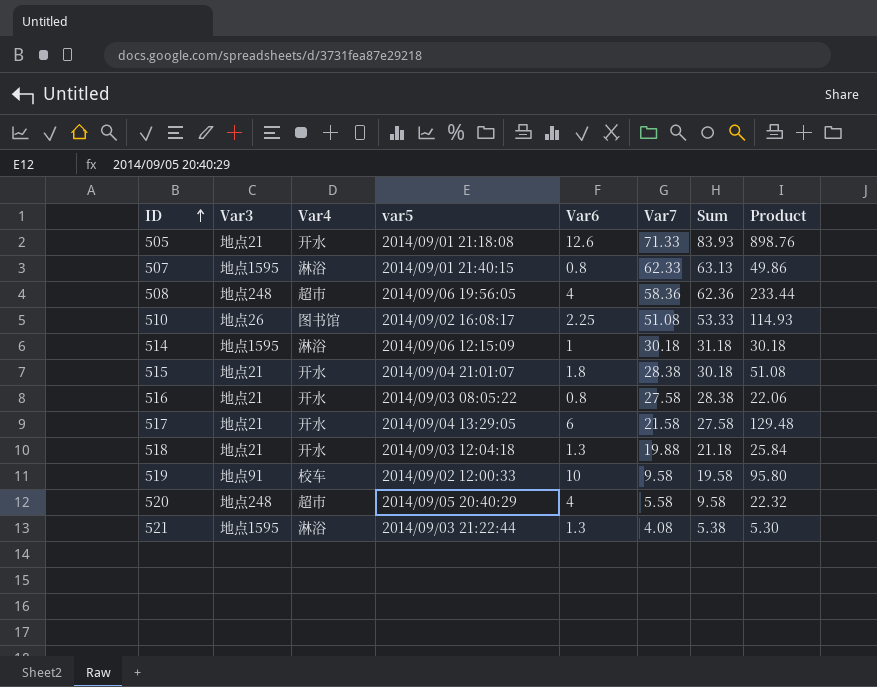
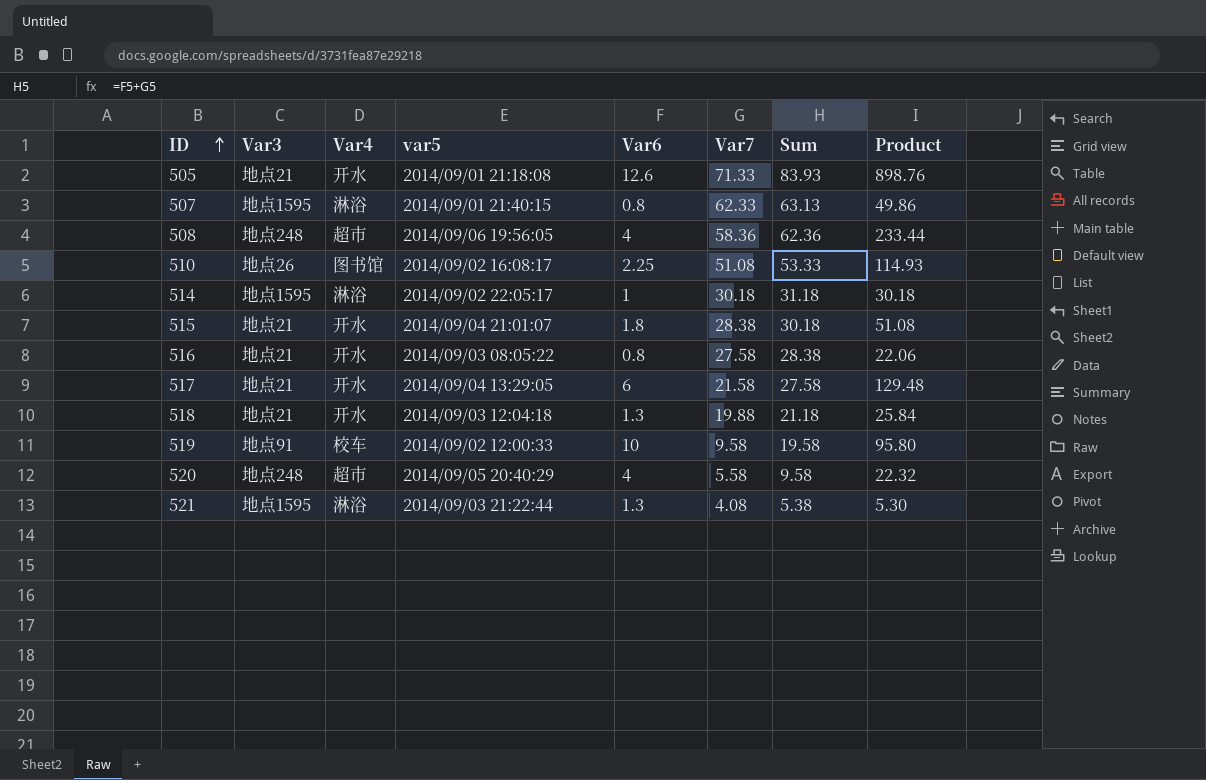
514 | var5: 2014/09/06 12:15:09 -> 2014/09/02 22:05:17

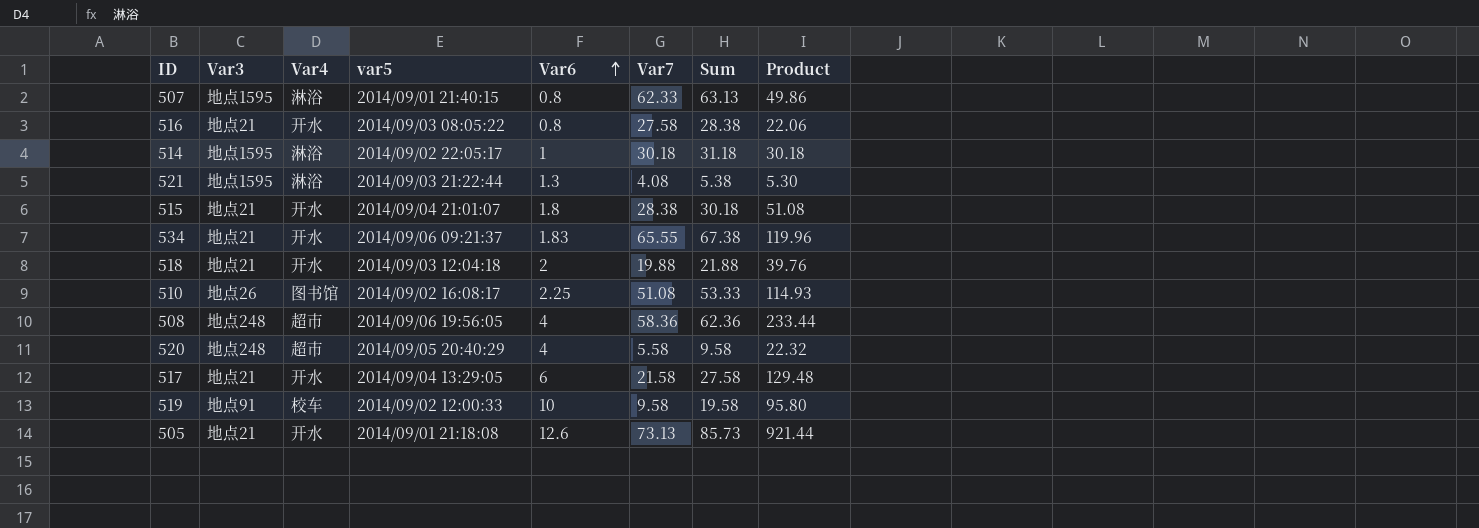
row order: ID ascending -> Var6 ascending
row 534: none -> 地点21 | 开水 | 2014/09/06 09:21:37 | 1.83 | 65.55 | 67.38 | 119.96
518 | Var6: 1.3 -> 2
518 | Sum: 21.18 -> 21.88
518 | Product: 25.84 -> 39.76
505 | Var7: 71.33 -> 73.13
505 | Sum: 83.93 -> 85.73
505 | Product: 898.76 -> 921.44

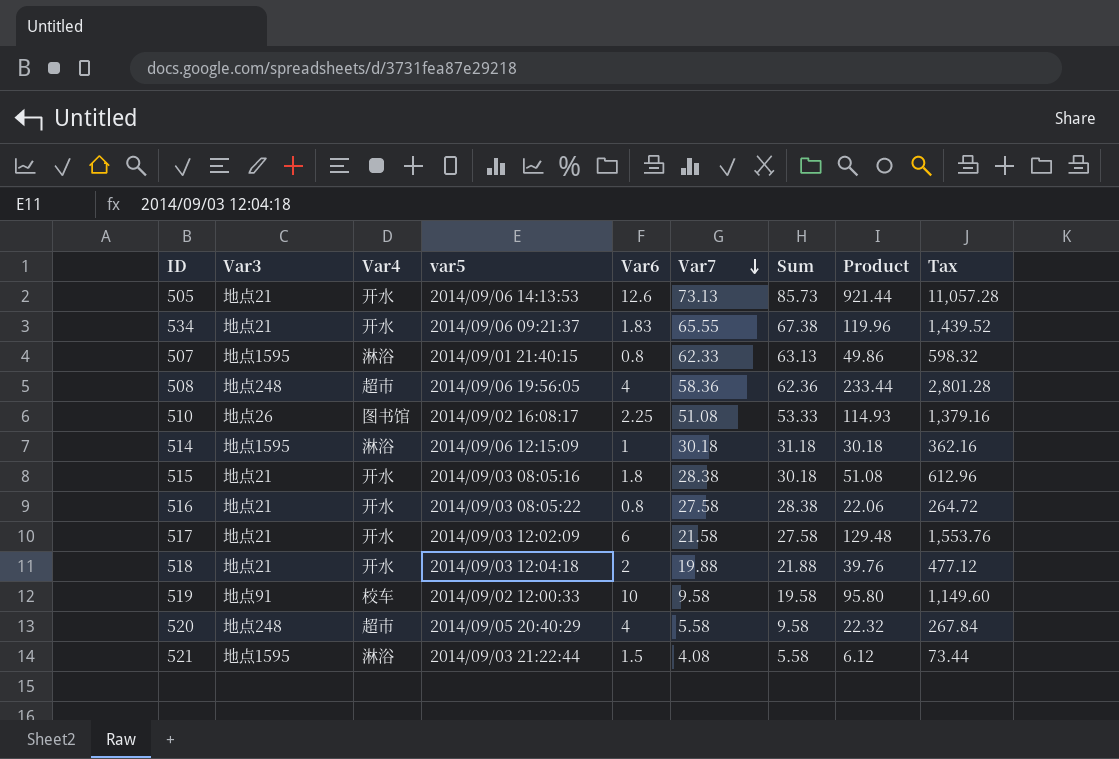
row order: Var6 ascending -> Var7 descending
column Tax | formula: none -> [Product] * 12
505 | var5: 2014/09/01 21:18:08 -> 2014/09/06 14:13:53
514 | var5: 2014/09/02 22:05:17 -> 2014/09/06 12:15:09
515 | var5: 2014/09/04 21:01:07 -> 2014/09/03 08:05:16
517 | var5: 2014/09/04 13:29:05 -> 2014/09/03 12:02:09
521 | Var6: 1.3 -> 1.5
521 | Sum: 5.38 -> 5.58
521 | Product: 5.30 -> 6.12

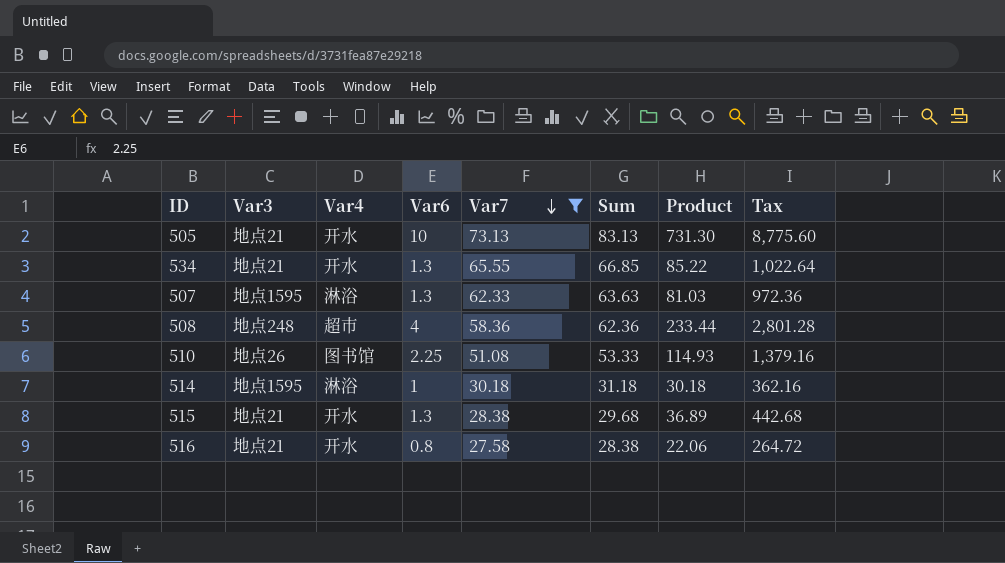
filter: none -> Var7 >= 27.58
column var5 | position: 4 -> none
505 | Var6: 12.6 -> 10
505 | Sum: 85.73 -> 83.13
505 | Product: 921.44 -> 731.30
505 | Tax: 11,057.28 -> 8,775.60
534 | Var6: 1.83 -> 1.3
534 | Sum: 67.38 -> 66.85
534 | Product: 119.96 -> 85.22
534 | Tax: 1,439.52 -> 1,022.64
507 | Var6: 0.8 -> 1.3
507 | Sum: 63.13 -> 63.63
507 | Product: 49.86 -> 81.03
507 | Tax: 598.32 -> 972.36
515 | Var6: 1.8 -> 1.3
515 | Sum: 30.18 -> 29.68
515 | Product: 51.08 -> 36.89
515 | Tax: 612.96 -> 442.68

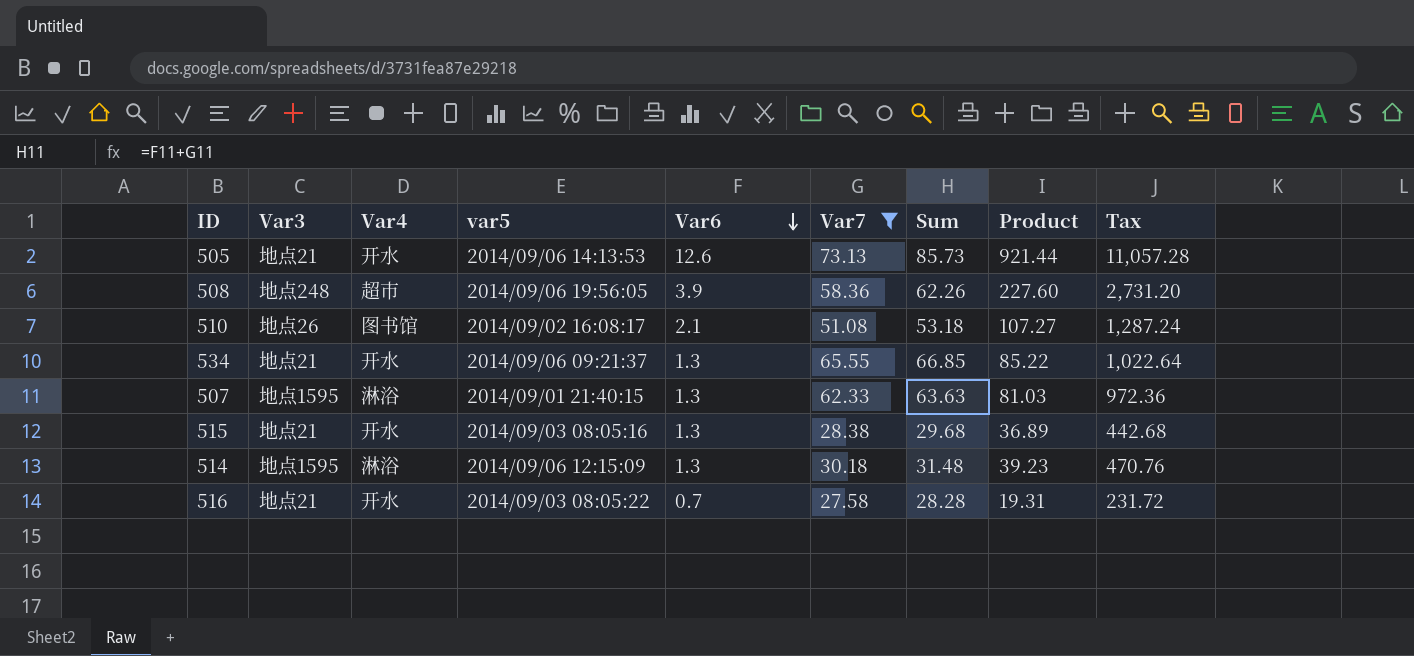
row order: Var7 descending -> Var6 descending
column var5 | position: none -> 4
505 | Var6: 10 -> 12.6
505 | Sum: 83.13 -> 85.73
505 | Product: 731.30 -> 921.44
505 | Tax: 8,775.60 -> 11,057.28
508 | Var6: 4 -> 3.9
508 | Sum: 62.36 -> 62.26
508 | Product: 233.44 -> 227.60
508 | Tax: 2,801.28 -> 2,731.20
510 | Var6: 2.25 -> 2.1
510 | Sum: 53.33 -> 53.18
510 | Product: 114.93 -> 107.27
510 | Tax: 1,379.16 -> 1,287.24
514 | Var6: 1 -> 1.3
514 | Sum: 31.18 -> 31.48
514 | Product: 30.18 -> 39.23
514 | Tax: 362.16 -> 470.76
516 | Var6: 0.8 -> 0.7
516 | Sum: 28.38 -> 28.28
516 | Product: 22.06 -> 19.31
516 | Tax: 264.72 -> 231.72

